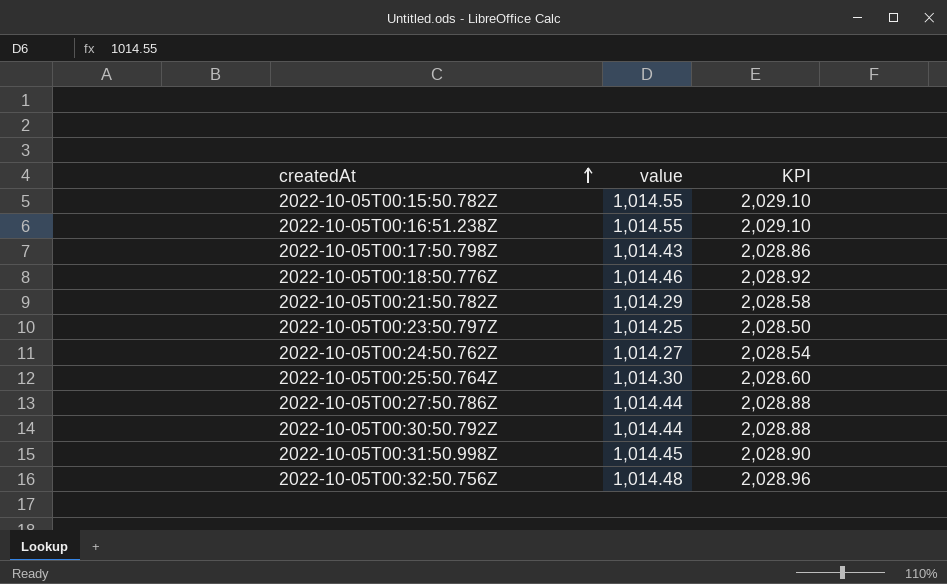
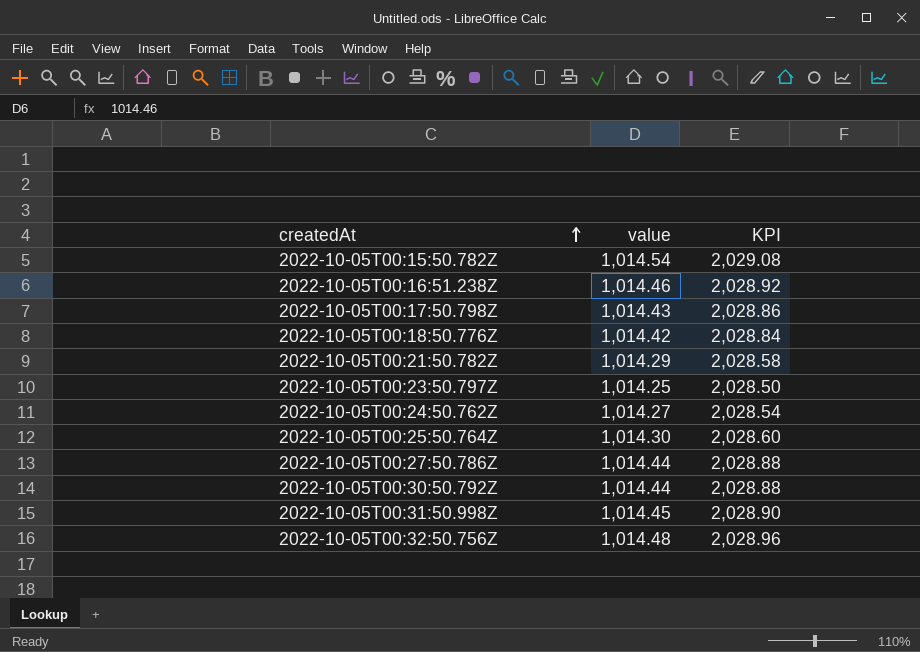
2022-10-05T00:15:50.782Z | value: 1,014.55 -> 1,014.54
2022-10-05T00:15:50.782Z | KPI: 2,029.10 -> 2,029.08
2022-10-05T00:16:51.238Z | value: 1,014.55 -> 1,014.46
2022-10-05T00:16:51.238Z | KPI: 2,029.10 -> 2,028.92
2022-10-05T00:18:50.776Z | value: 1,014.46 -> 1,014.42
2022-10-05T00:18:50.776Z | KPI: 2,028.92 -> 2,028.84

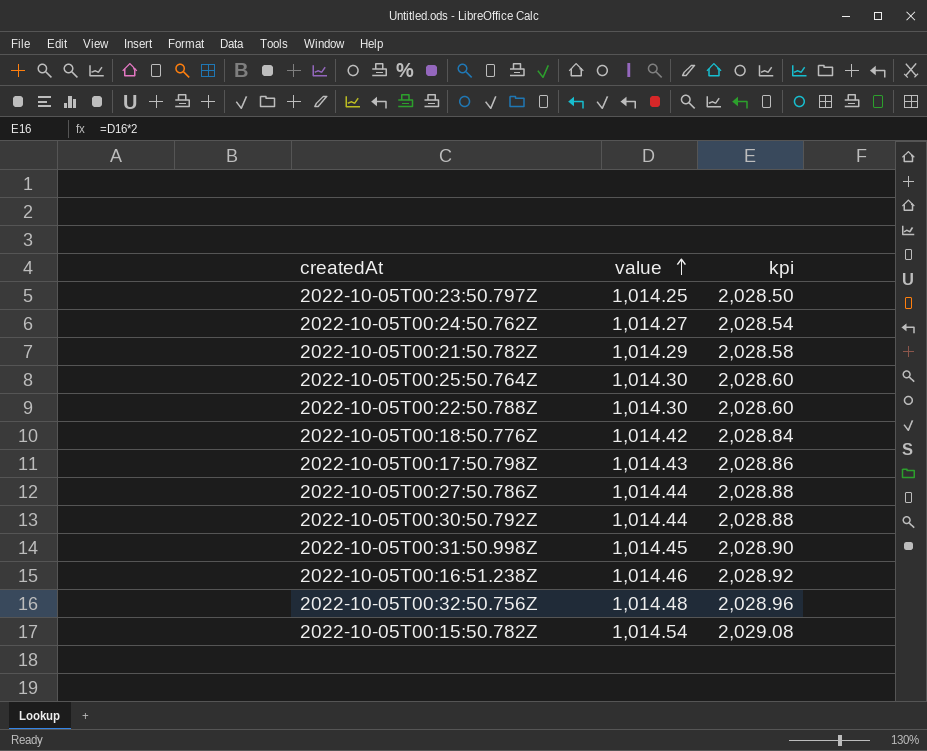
row order: createdAt ascending -> value ascending
column name: KPI -> kpi
row 2022-10-05T00:22:50.788Z: none -> 1,014.30 | 2,028.60

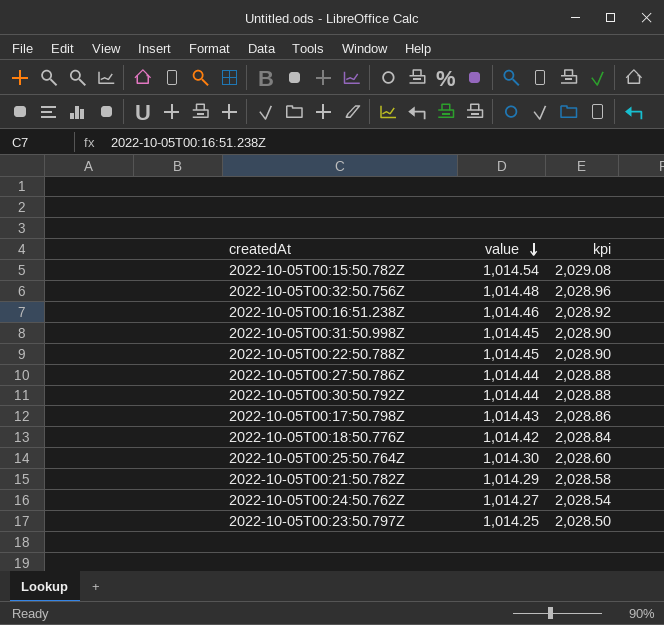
row order: value ascending -> value descending
2022-10-05T00:22:50.788Z | value: 1,014.30 -> 1,014.45
2022-10-05T00:22:50.788Z | kpi: 2,028.60 -> 2,028.90

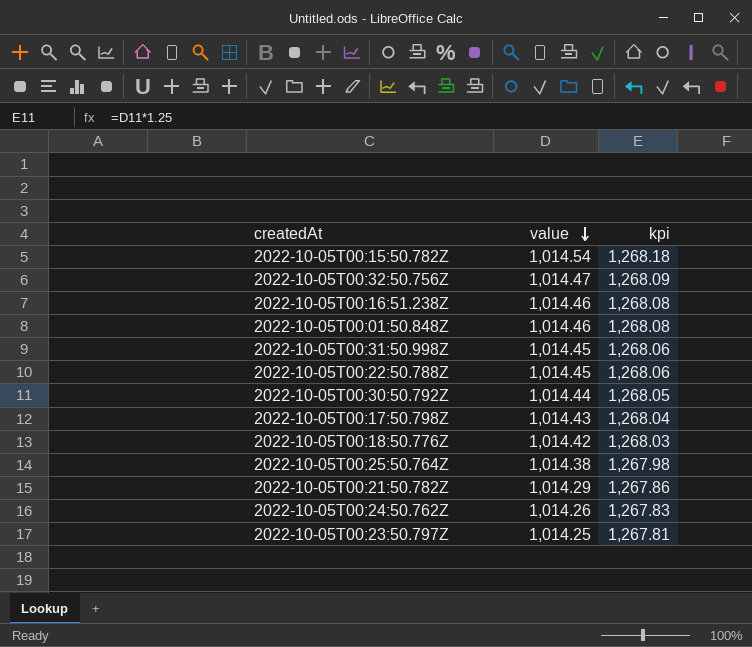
column kpi | formula: [value] * 2 -> [value] * 1.25
row 2022-10-05T00:27:50.786Z: 1,014.44 | 2,028.88 -> none
2022-10-05T00:32:50.756Z | value: 1,014.48 -> 1,014.47
row 2022-10-05T00:01:50.848Z: none -> 1,014.46 | 1,268.08
2022-10-05T00:25:50.764Z | value: 1,014.30 -> 1,014.38
2022-10-05T00:24:50.762Z | value: 1,014.27 -> 1,014.26

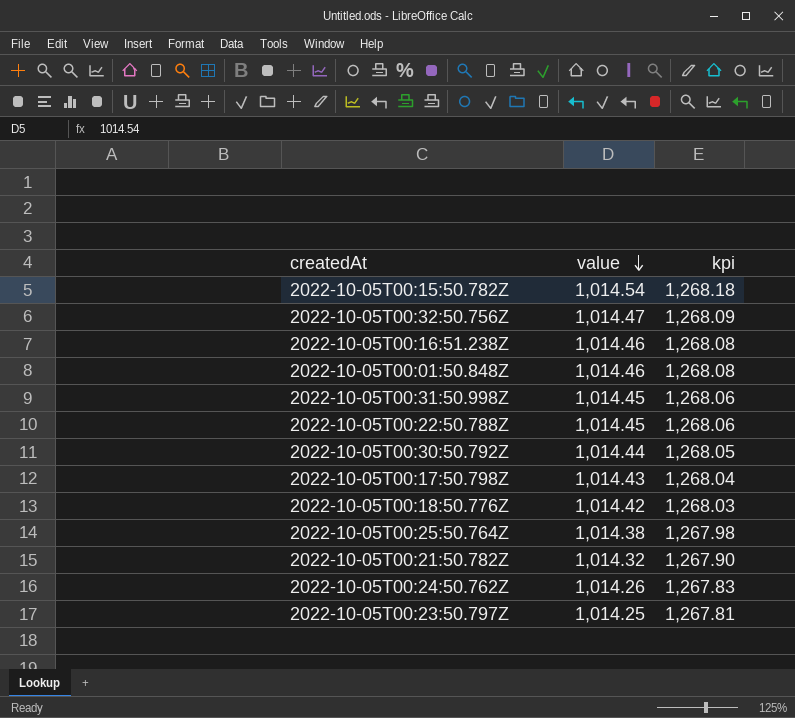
2022-10-05T00:21:50.782Z | value: 1,014.29 -> 1,014.32
2022-10-05T00:21:50.782Z | kpi: 1,267.86 -> 1,267.90

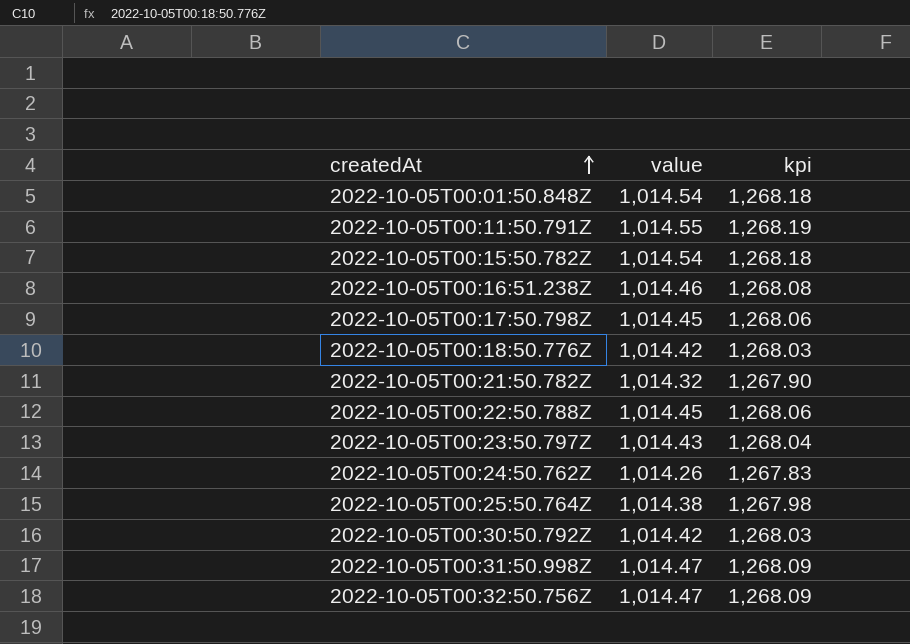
row order: value descending -> createdAt ascending
2022-10-05T00:01:50.848Z | value: 1,014.46 -> 1,014.54
2022-10-05T00:01:50.848Z | kpi: 1,268.08 -> 1,268.18
row 2022-10-05T00:11:50.791Z: none -> 1,014.55 | 1,268.19
2022-10-05T00:17:50.798Z | value: 1,014.43 -> 1,014.45
2022-10-05T00:17:50.798Z | kpi: 1,268.04 -> 1,268.06
2022-10-05T00:23:50.797Z | value: 1,014.25 -> 1,014.43
2022-10-05T00:23:50.797Z | kpi: 1,267.81 -> 1,268.04
2022-10-05T00:30:50.792Z | value: 1,014.44 -> 1,014.42
2022-10-05T00:30:50.792Z | kpi: 1,268.05 -> 1,268.03
2022-10-05T00:31:50.998Z | value: 1,014.45 -> 1,014.47
2022-10-05T00:31:50.998Z | kpi: 1,268.06 -> 1,268.09

